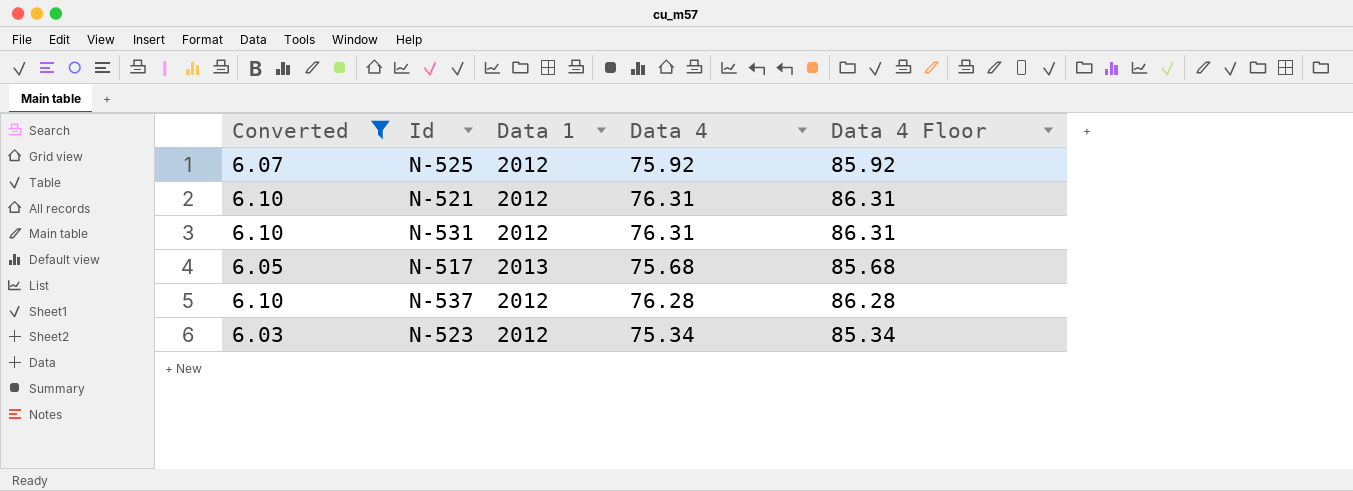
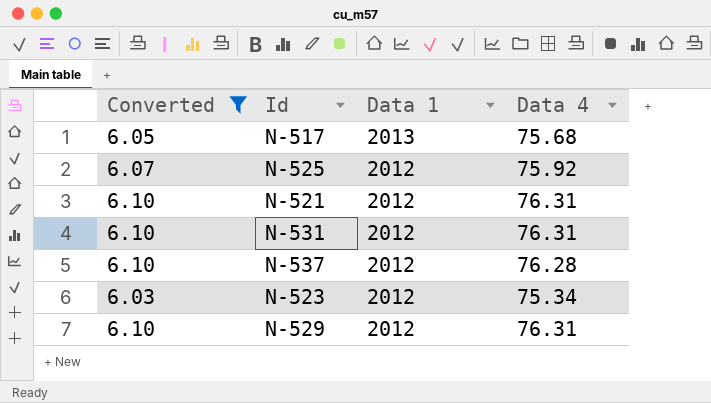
row order: none -> Data 1 descending
column Data 4 Floor | formula: [Data 4] + 10 -> none
row N-529: none -> 6.10 | 2012 | 76.31

